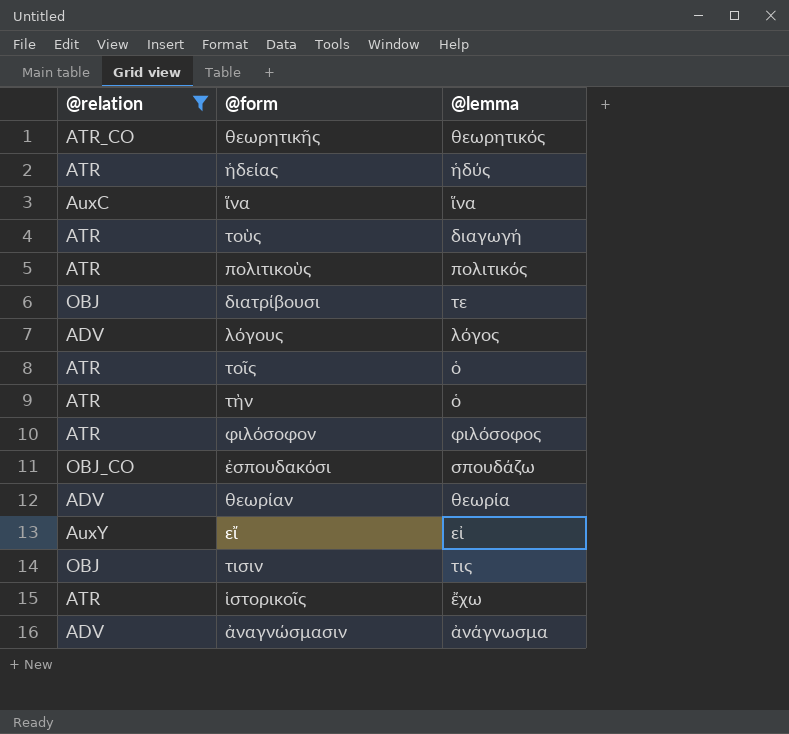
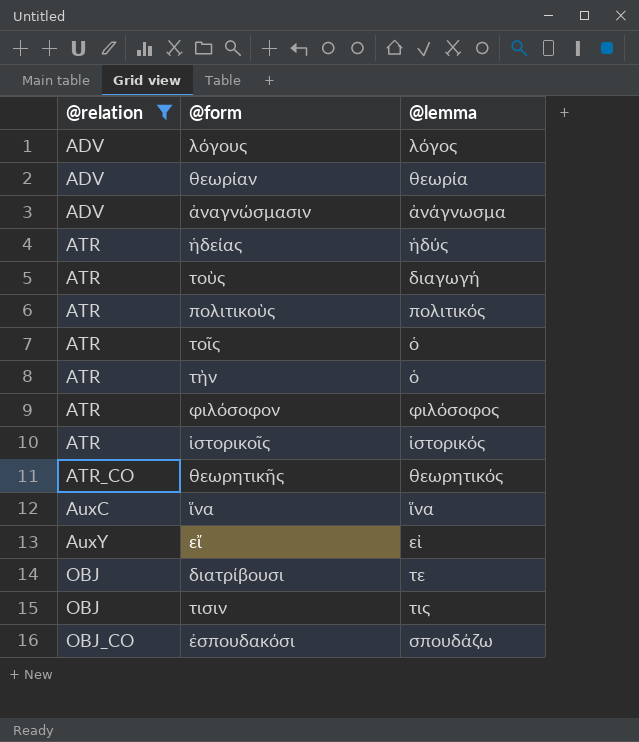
row order: none -> @relation ascending
ἱστορικοῖς | @lemma: ἔχω -> ἱστορικός

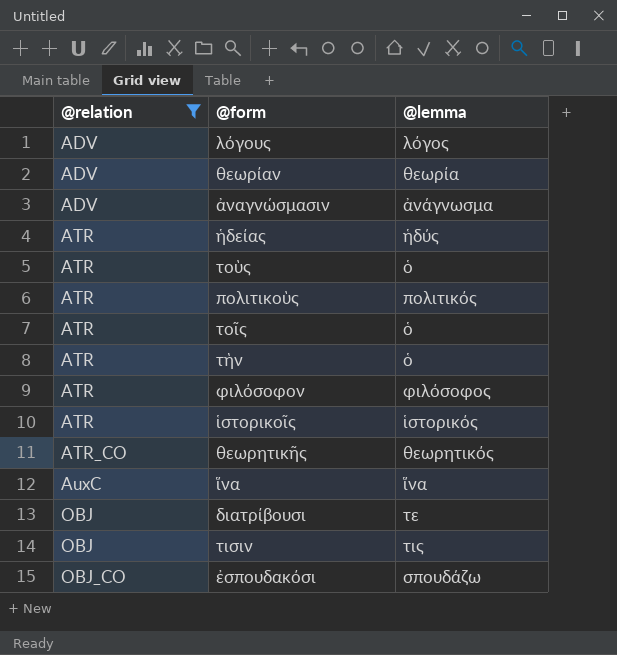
row εἴ: AuxY | εἰ -> none
τοὺς | @lemma: διαγωγή -> ὁ

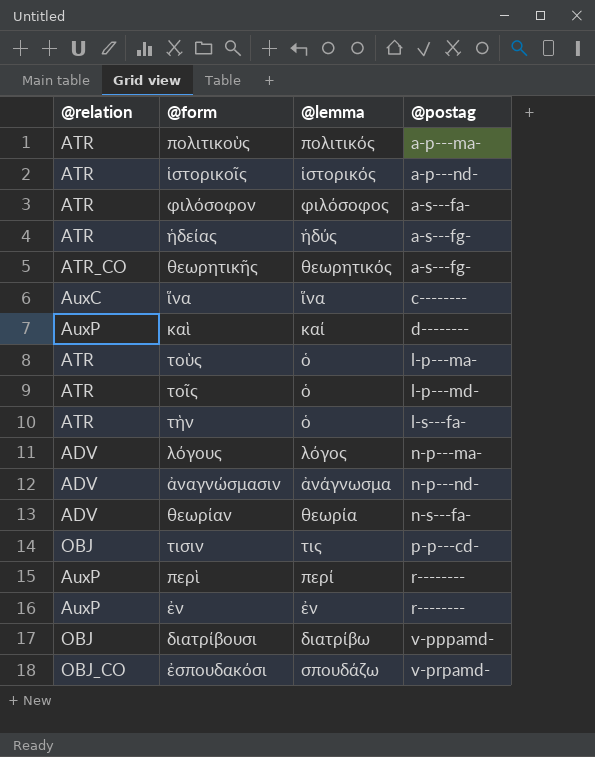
filter: @relation != AuxP -> none
row order: @relation ascending -> @postag ascending
column @postag | position: none -> 4
διατρίβουσι | @lemma: τε -> διατρίβω

